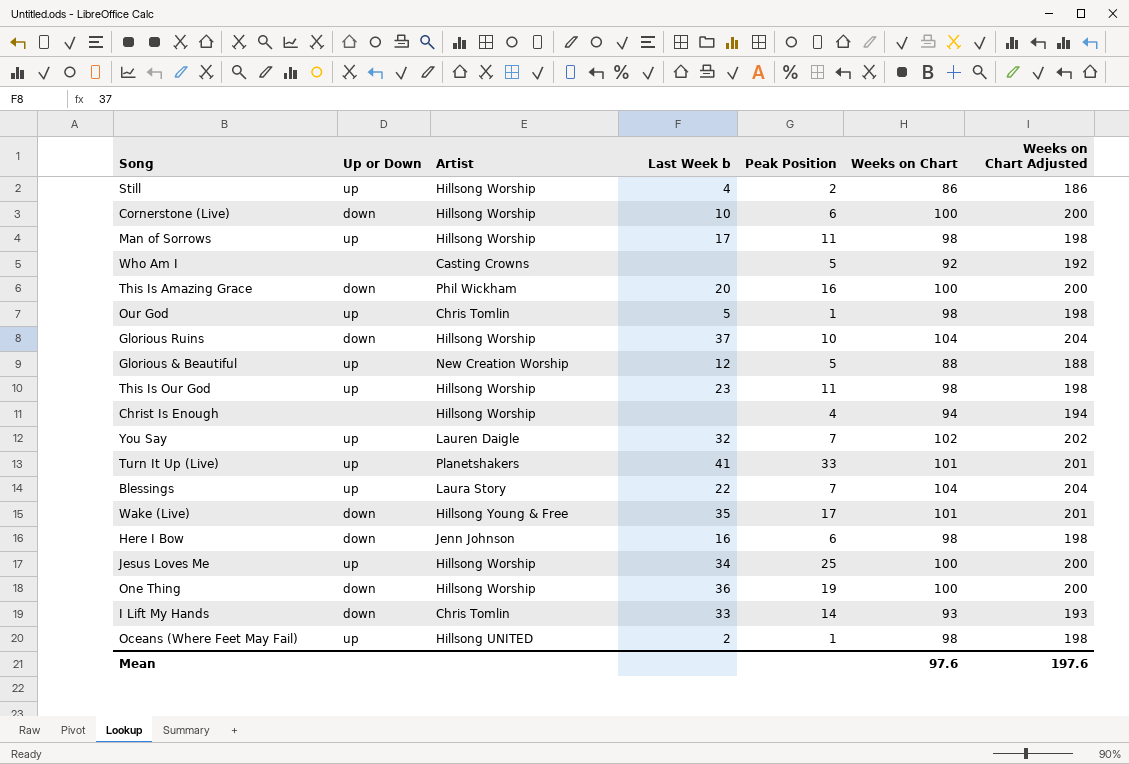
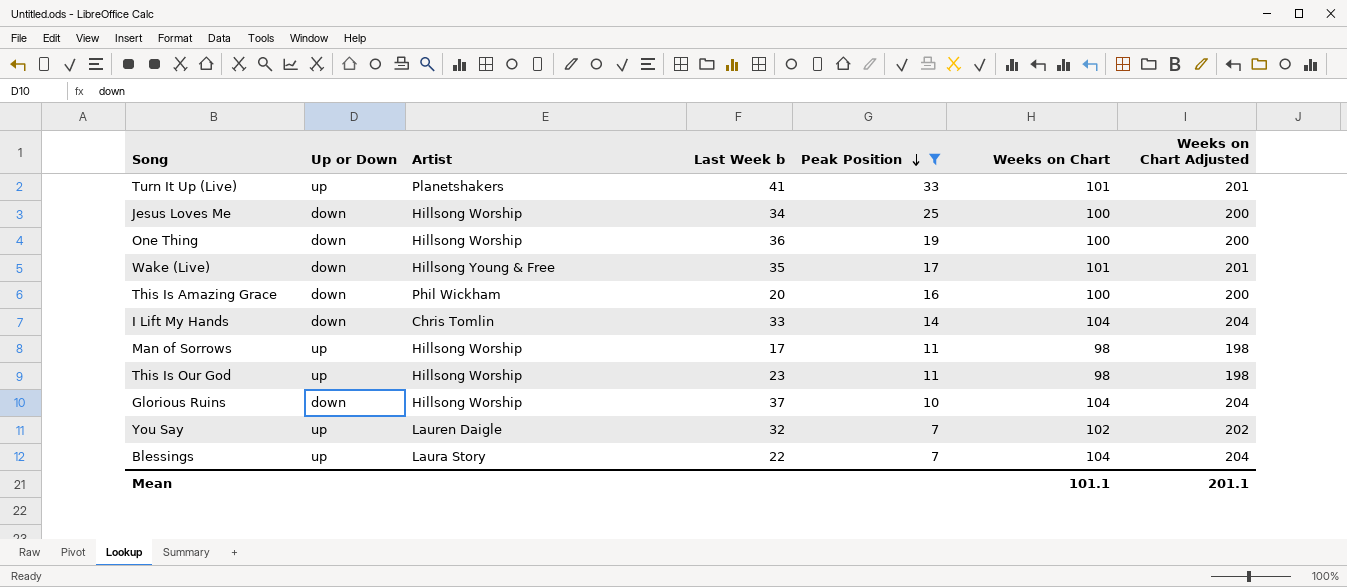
filter: none -> Peak Position >= 7
row order: none -> Peak Position descending
Jesus Loves Me | Up or Down: up -> down
I Lift My Hands | Weeks on Chart: 93 -> 104
I Lift My Hands | Weeks on Chart Adjusted: 193 -> 204
Mean | Weeks on Chart: 97.6 -> 101.1
Mean | Weeks on Chart Adjusted: 197.6 -> 201.1

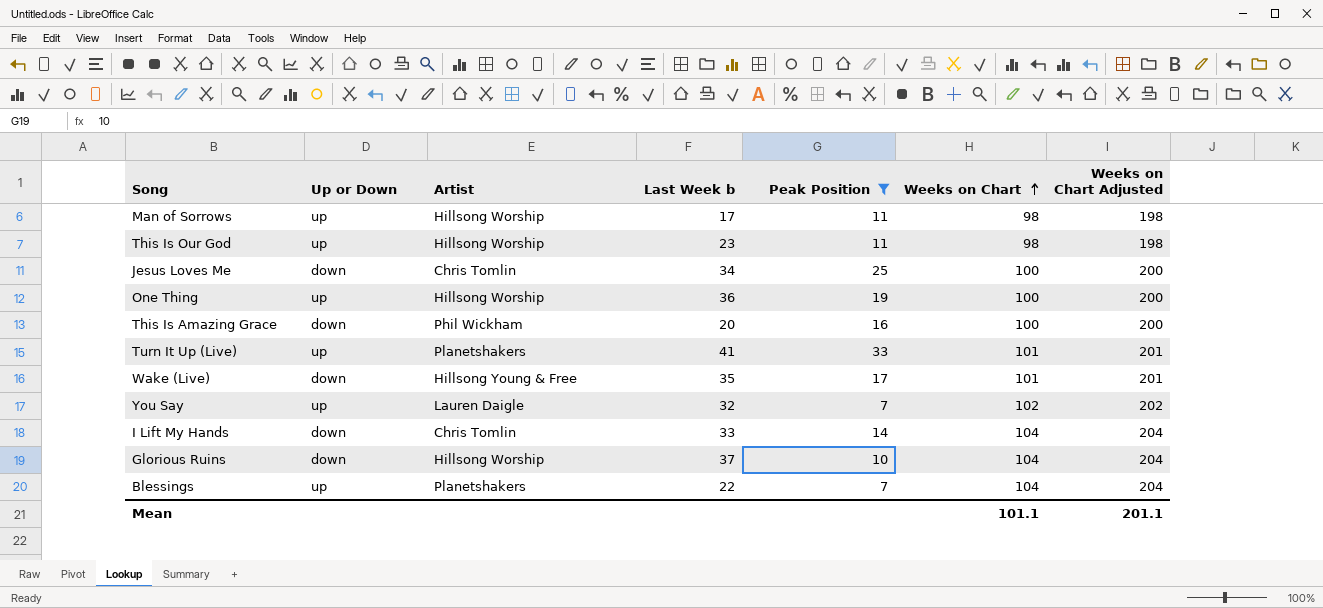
row order: Peak Position descending -> Weeks on Chart ascending
Jesus Loves Me | Artist: Hillsong Worship -> Chris Tomlin
One Thing | Up or Down: down -> up
Blessings | Artist: Laura Story -> Planetshakers

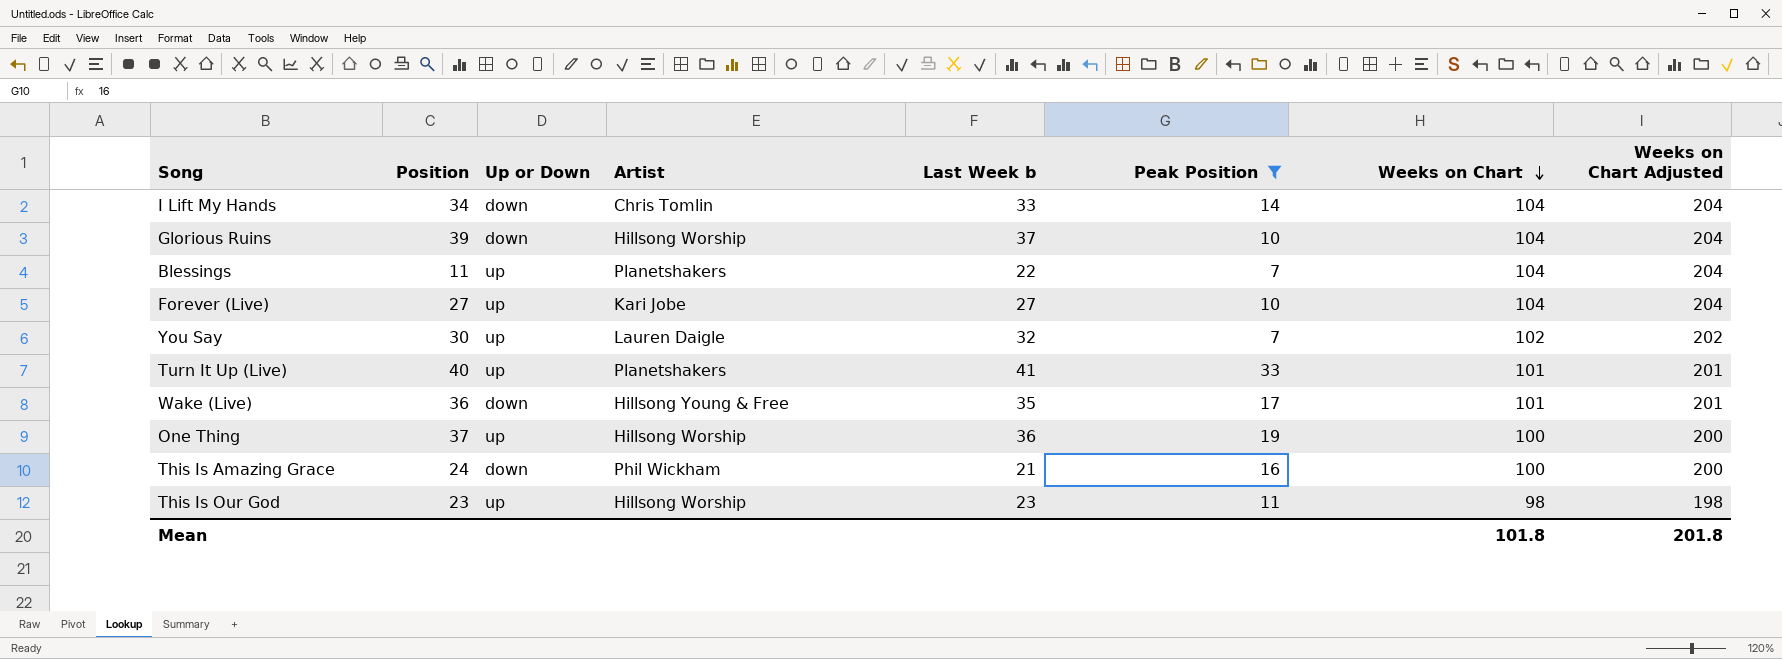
row order: Weeks on Chart ascending -> Weeks on Chart descending
column Position | position: none -> 2
row Man of Sorrows: up | Hillsong Worship | 17 | 11 | 98 | 198 -> none
row Jesus Loves Me: down | Chris Tomlin | 34 | 25 | 100 | 200 -> none
row Forever (Live): none -> 27 | up | Kari Jobe | 27 | 10 | 104 | 204
This Is Amazing Grace | Last Week b: 20 -> 21
Mean | Weeks on Chart: 101.1 -> 101.8
Mean | Weeks on Chart Adjusted: 201.1 -> 201.8

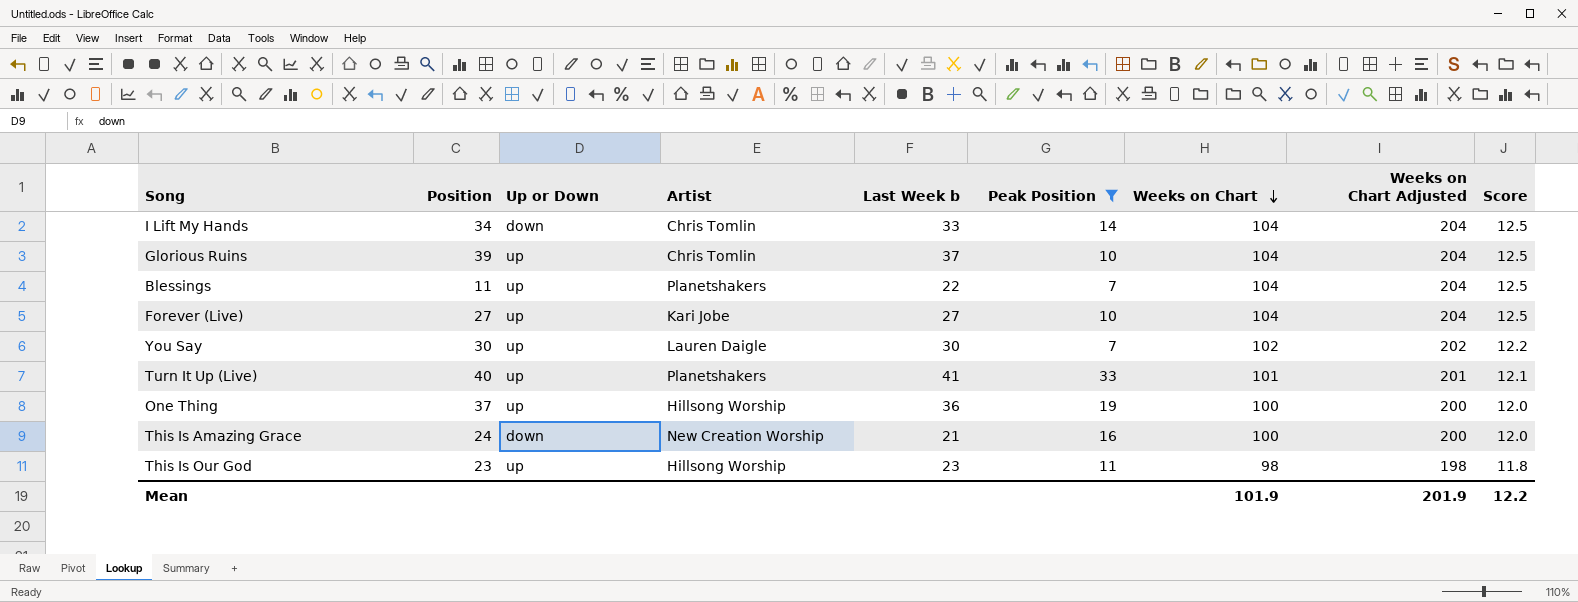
column Score | formula: none -> [Weeks on Chart] * 0.12
row Wake (Live): 36 | down | Hillsong Young & Free | 35 | 17 | 101 | 201 -> none
Glorious Ruins | Up or Down: down -> up
Glorious Ruins | Artist: Hillsong Worship -> Chris Tomlin
You Say | Last Week b: 32 -> 30
This Is Amazing Grace | Artist: Phil Wickham -> New Creation Worship
Mean | Weeks on Chart: 101.8 -> 101.9
Mean | Weeks on Chart Adjusted: 201.8 -> 201.9

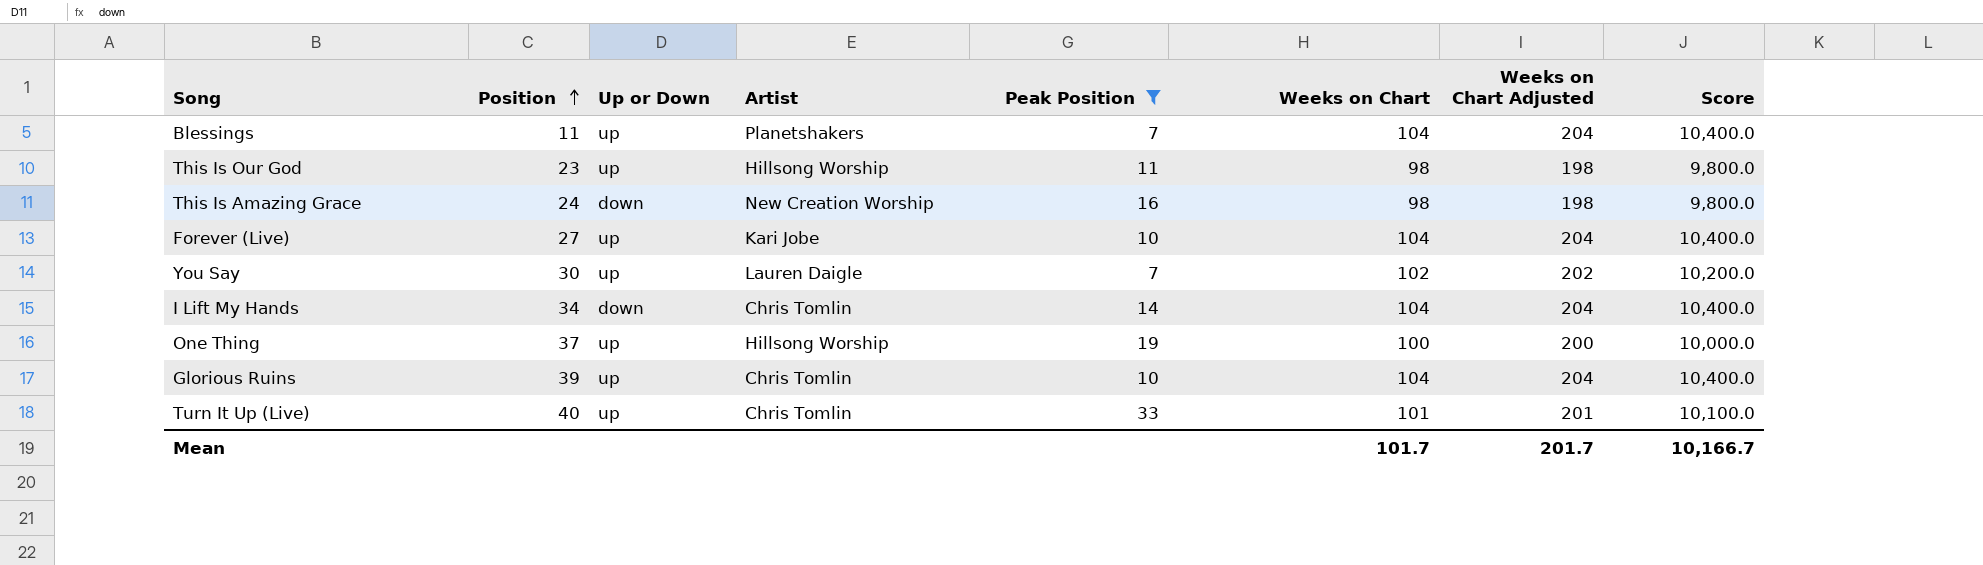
row order: Weeks on Chart descending -> Position ascending
column Last Week b | position: 5 -> none
column Score | formula: [Weeks on Chart] * 0.12 -> [Weeks on Chart] * 100
This Is Amazing Grace | Weeks on Chart: 100 -> 98
This Is Amazing Grace | Weeks on Chart Adjusted: 200 -> 198
Turn It Up (Live) | Artist: Planetshakers -> Chris Tomlin
Mean | Weeks on Chart: 101.9 -> 101.7
Mean | Weeks on Chart Adjusted: 201.9 -> 201.7
Mean | Score: 12.2 -> 10,166.7

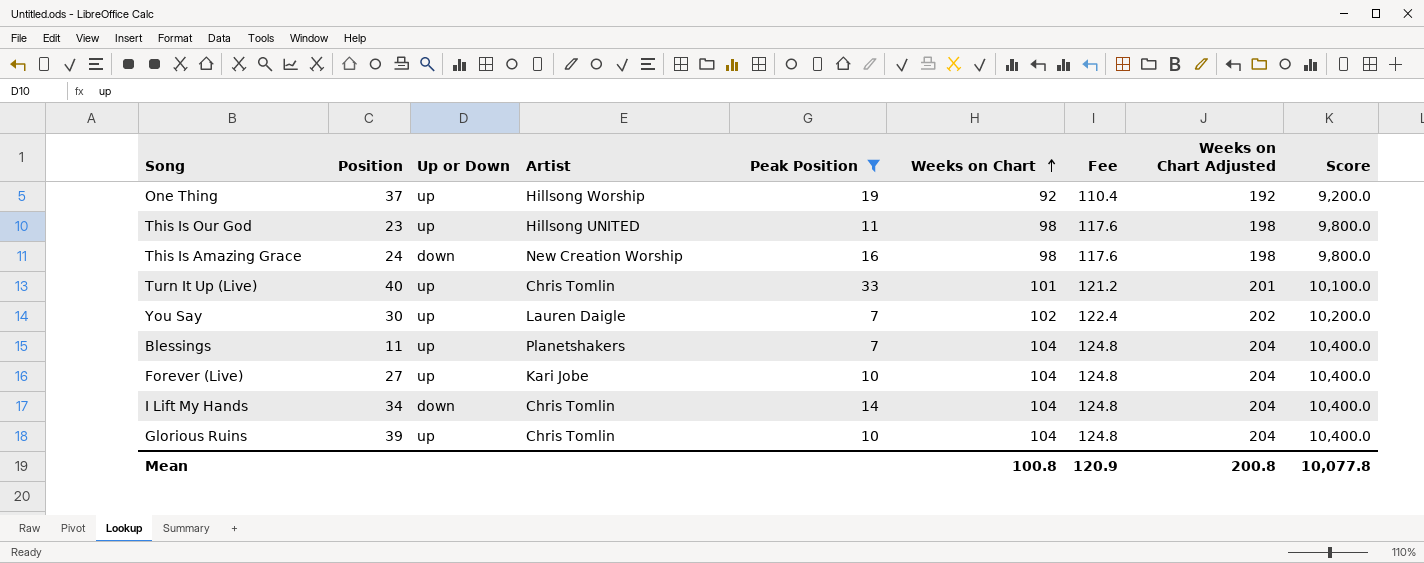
row order: Position ascending -> Weeks on Chart ascending
column Fee | formula: none -> [Weeks on Chart] * 1.2
One Thing | Weeks on Chart: 100 -> 92
One Thing | Weeks on Chart Adjusted: 200 -> 192
One Thing | Score: 10,000.0 -> 9,200.0
This Is Our God | Artist: Hillsong Worship -> Hillsong UNITED
Mean | Weeks on Chart: 101.7 -> 100.8
Mean | Weeks on Chart Adjusted: 201.7 -> 200.8
Mean | Score: 10,166.7 -> 10,077.8

